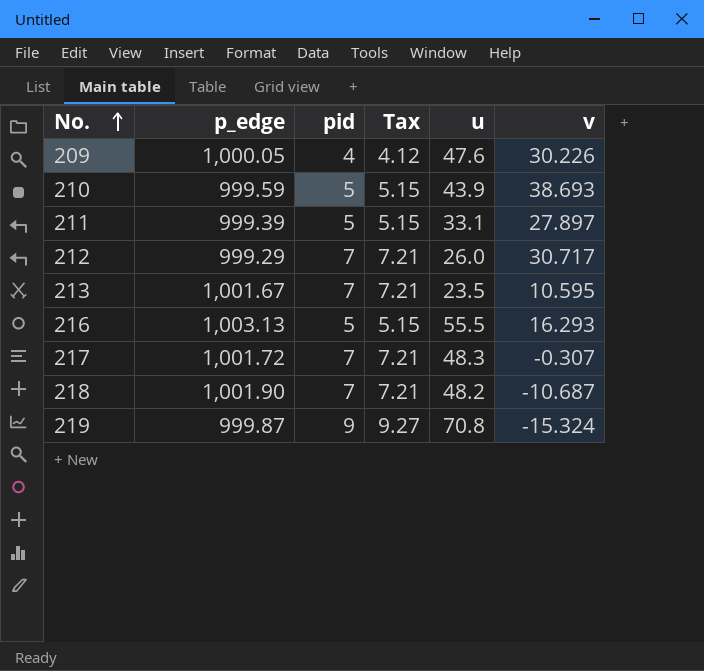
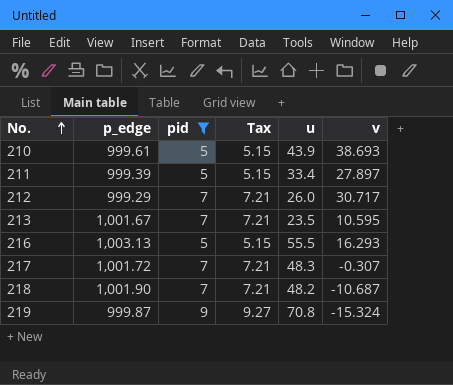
filter: none -> pid != 4
210 | p_edge: 999.59 -> 999.61
211 | u: 33.1 -> 33.4

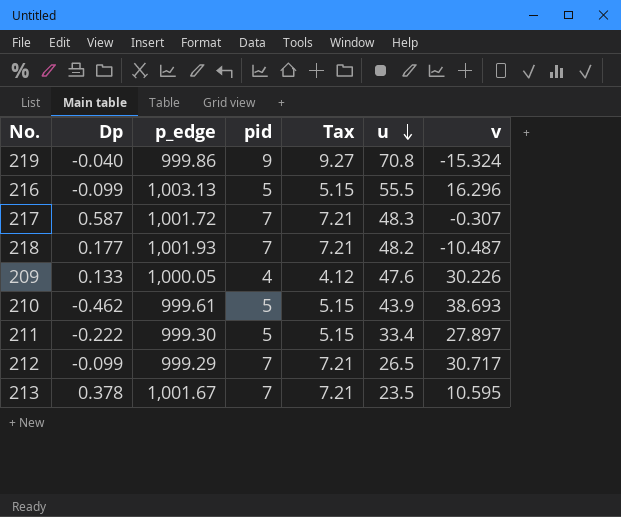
filter: pid != 4 -> none
row order: No. ascending -> u descending
column Dp | position: none -> 2
219 | p_edge: 999.87 -> 999.86
216 | v: 16.293 -> 16.296
218 | p_edge: 1,001.90 -> 1,001.93
218 | v: -10.687 -> -10.487
211 | p_edge: 999.39 -> 999.30
212 | u: 26.0 -> 26.5

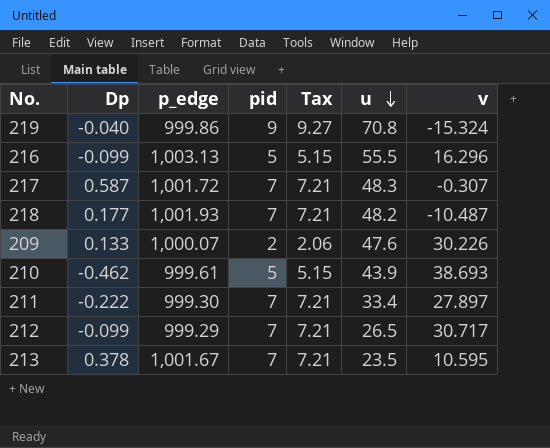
209 | p_edge: 1,000.05 -> 1,000.07
209 | pid: 4 -> 2
209 | Tax: 4.12 -> 2.06
211 | pid: 5 -> 7
211 | Tax: 5.15 -> 7.21

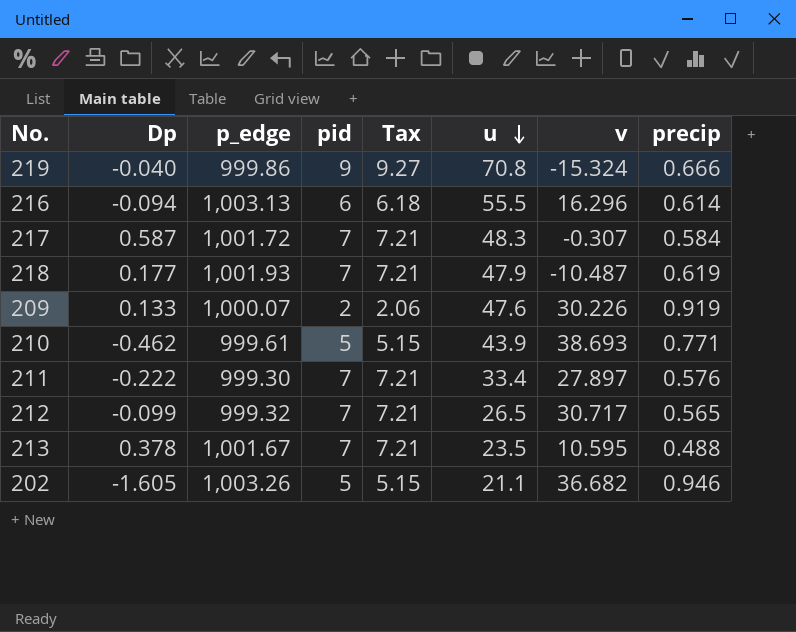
column precip | position: none -> 8
216 | Dp: -0.099 -> -0.094
216 | pid: 5 -> 6
216 | Tax: 5.15 -> 6.18
218 | u: 48.2 -> 47.9
212 | p_edge: 999.29 -> 999.32
row 202: none -> -1.605 | 1,003.26 | 5 | 5.15 | 21.1 | 36.682 | 0.946

